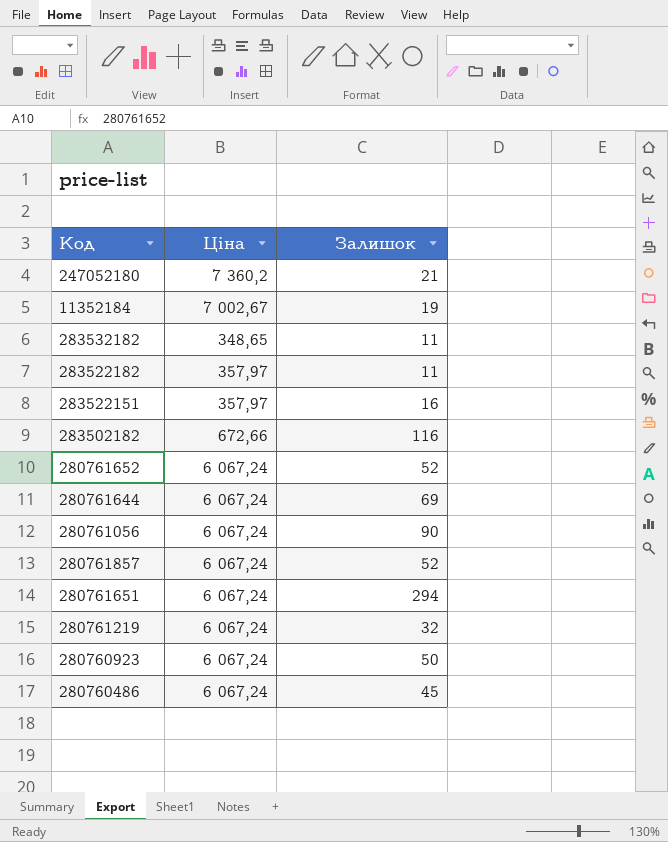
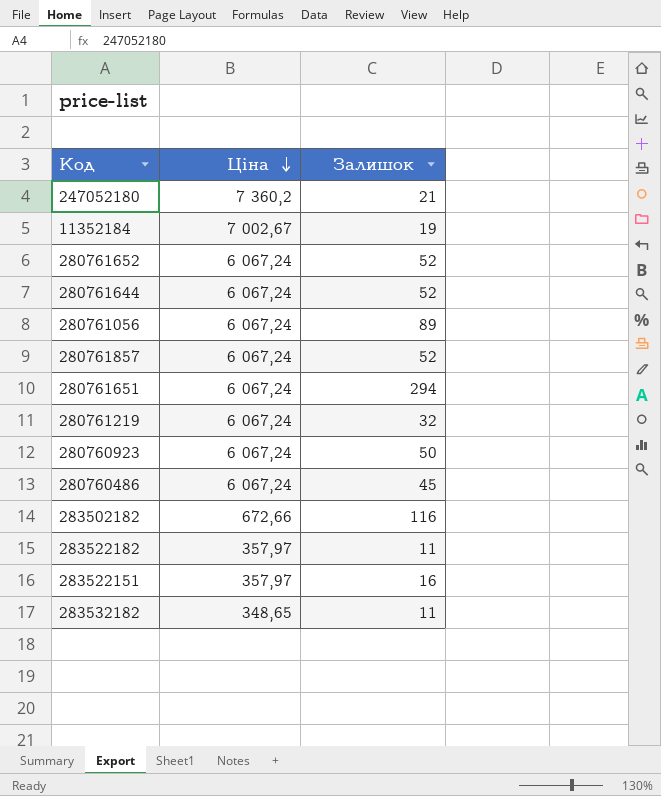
row order: none -> Ціна descending
280761644 | Залишок: 69 -> 52
280761056 | Залишок: 90 -> 89

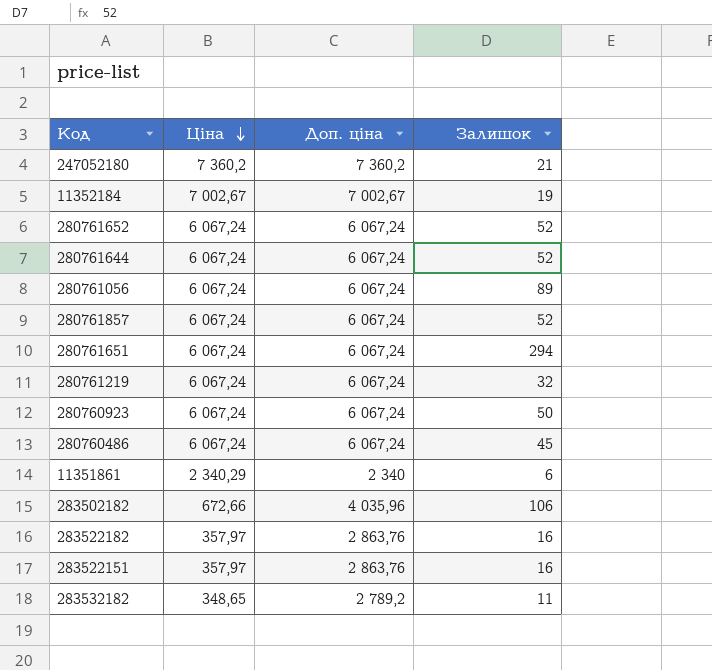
column Доп. ціна | position: none -> 3
row 11351861: none -> 2 340,29 | 2 340 | 6
283502182 | Залишок: 116 -> 106
283522182 | Залишок: 11 -> 16

